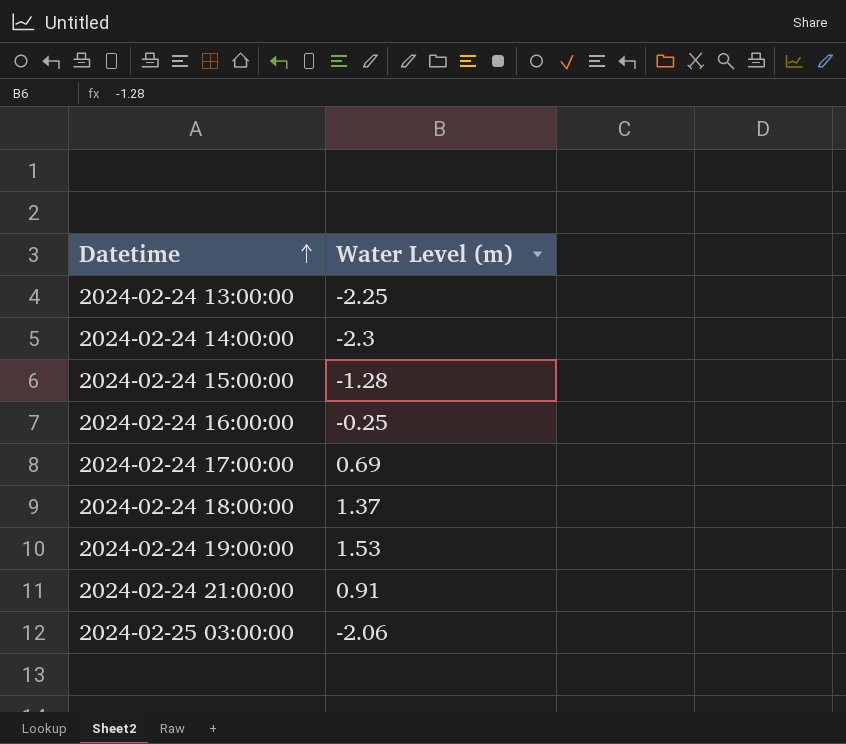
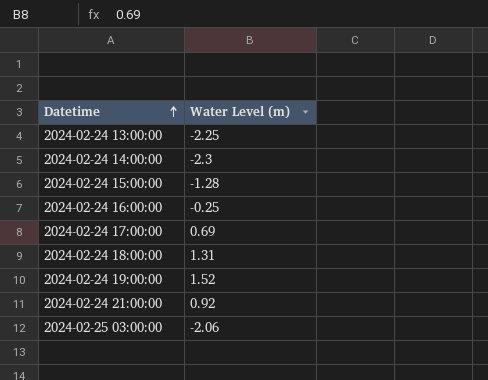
2024-02-24 18:00:00 | Water Level (m): 1.37 -> 1.31
2024-02-24 19:00:00 | Water Level (m): 1.53 -> 1.52
2024-02-24 21:00:00 | Water Level (m): 0.91 -> 0.92

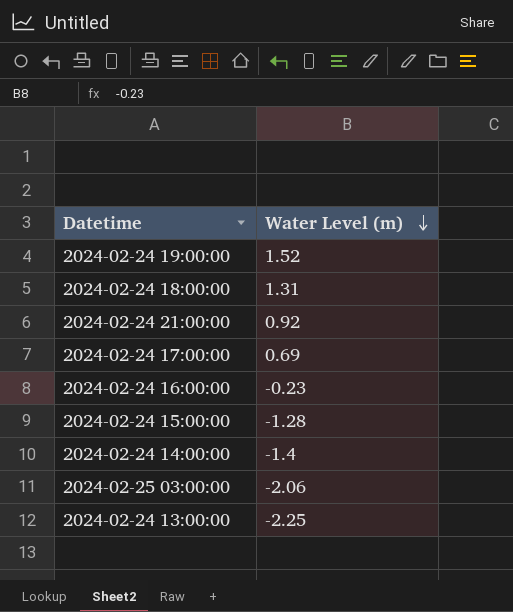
row order: Datetime ascending -> Water Level (m) descending
2024-02-24 16:00:00 | Water Level (m): -0.25 -> -0.23
2024-02-24 14:00:00 | Water Level (m): -2.3 -> -1.4

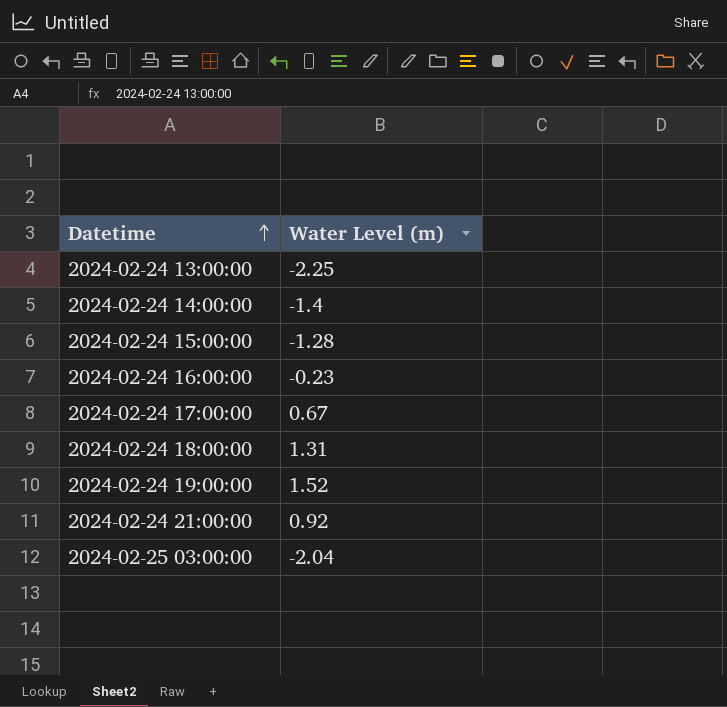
row order: Water Level (m) descending -> Datetime ascending
2024-02-24 17:00:00 | Water Level (m): 0.69 -> 0.67
2024-02-25 03:00:00 | Water Level (m): -2.06 -> -2.04

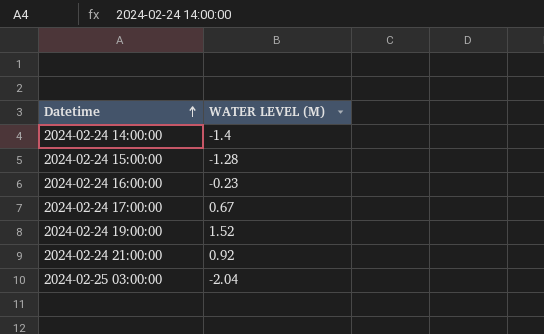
column name: Water Level (m) -> WATER LEVEL (M)
row 2024-02-24 13:00:00: -2.25 -> none
row 2024-02-24 18:00:00: 1.31 -> none

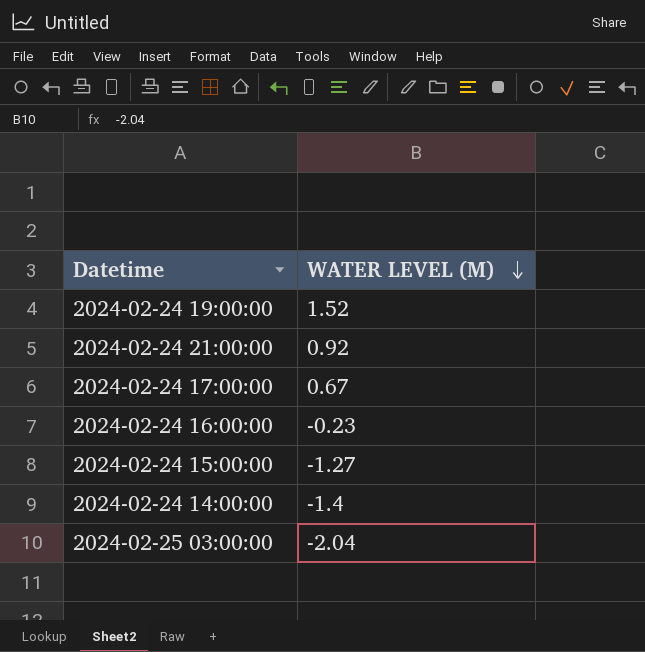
row order: Datetime ascending -> WATER LEVEL (M) descending
2024-02-24 15:00:00 | WATER LEVEL (M): -1.28 -> -1.27

